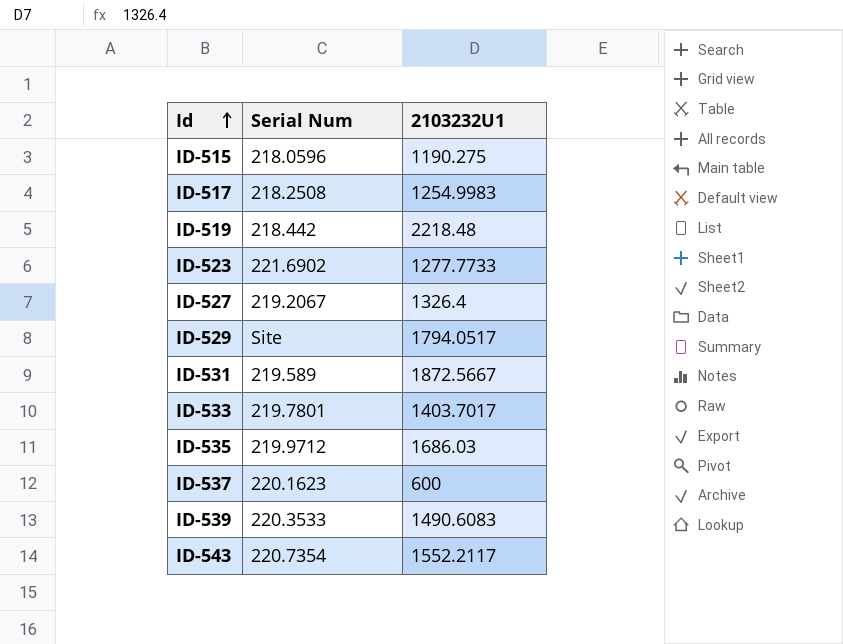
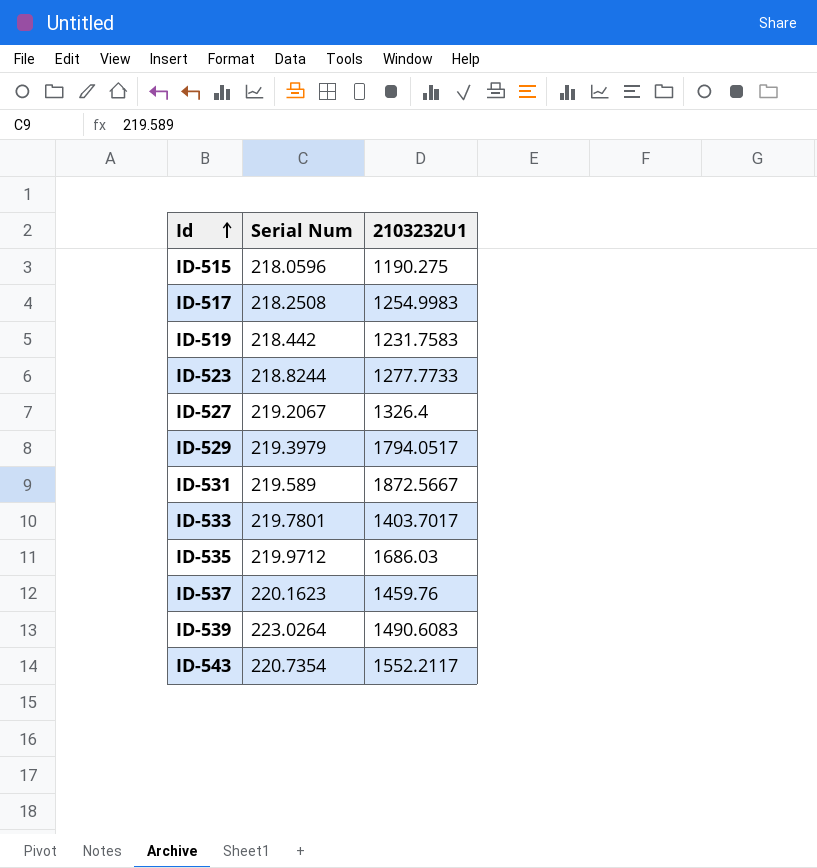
ID-519 | 2103232U1: 2218.48 -> 1231.7583
ID-523 | Serial Num: 221.6902 -> 218.8244
ID-529 | Serial Num: Site -> 219.3979
ID-537 | 2103232U1: 600 -> 1459.76
ID-539 | Serial Num: 220.3533 -> 223.0264

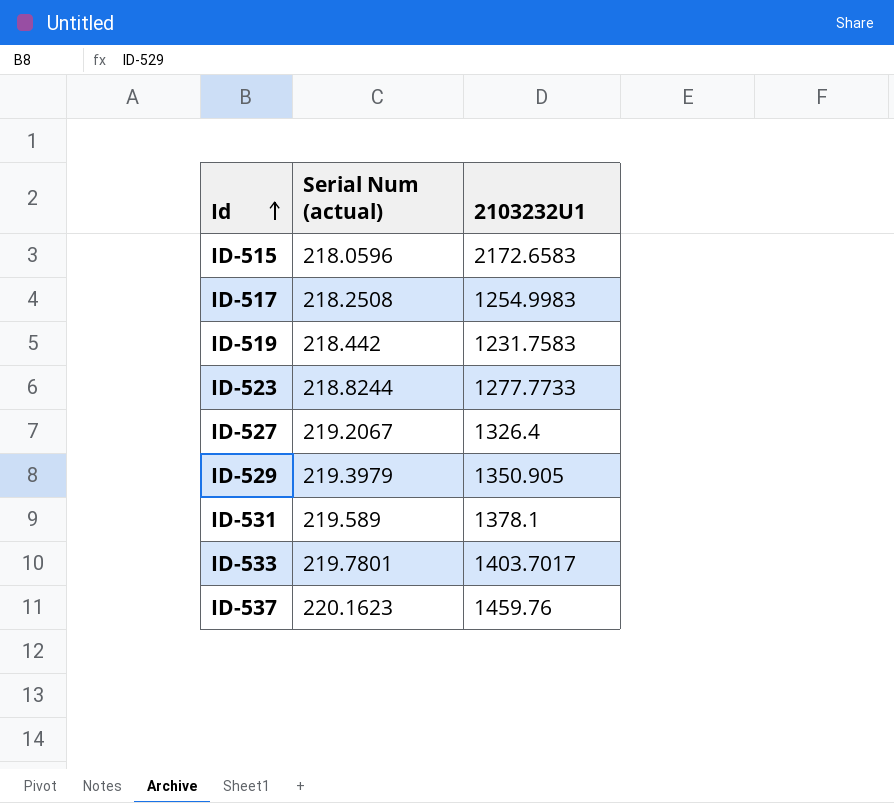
column name: Serial Num -> Serial Num (actual)
row ID-535: 219.9712 | 1686.03 -> none
row ID-539: 223.0264 | 1490.6083 -> none
row ID-543: 220.7354 | 1552.2117 -> none
ID-515 | 2103232U1: 1190.275 -> 2172.6583
ID-529 | 2103232U1: 1794.0517 -> 1350.905
ID-531 | 2103232U1: 1872.5667 -> 1378.1

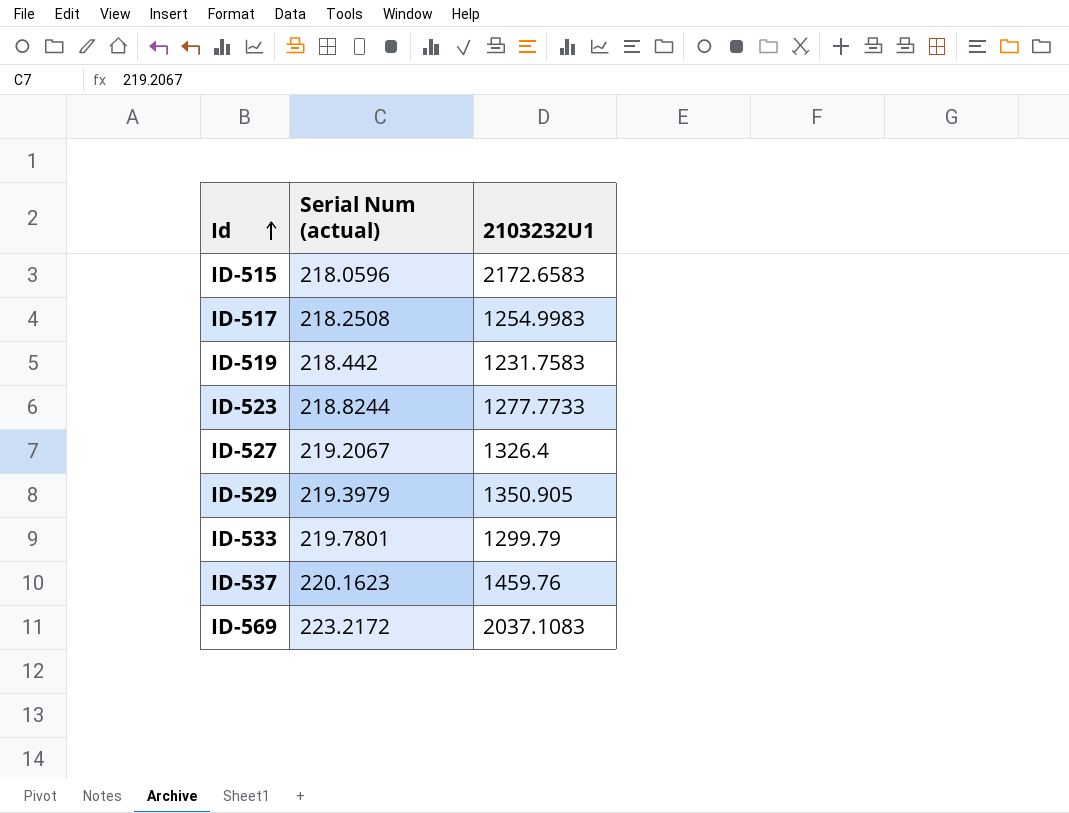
row ID-531: 219.589 | 1378.1 -> none
ID-533 | 2103232U1: 1403.7017 -> 1299.79
row ID-569: none -> 223.2172 | 2037.1083

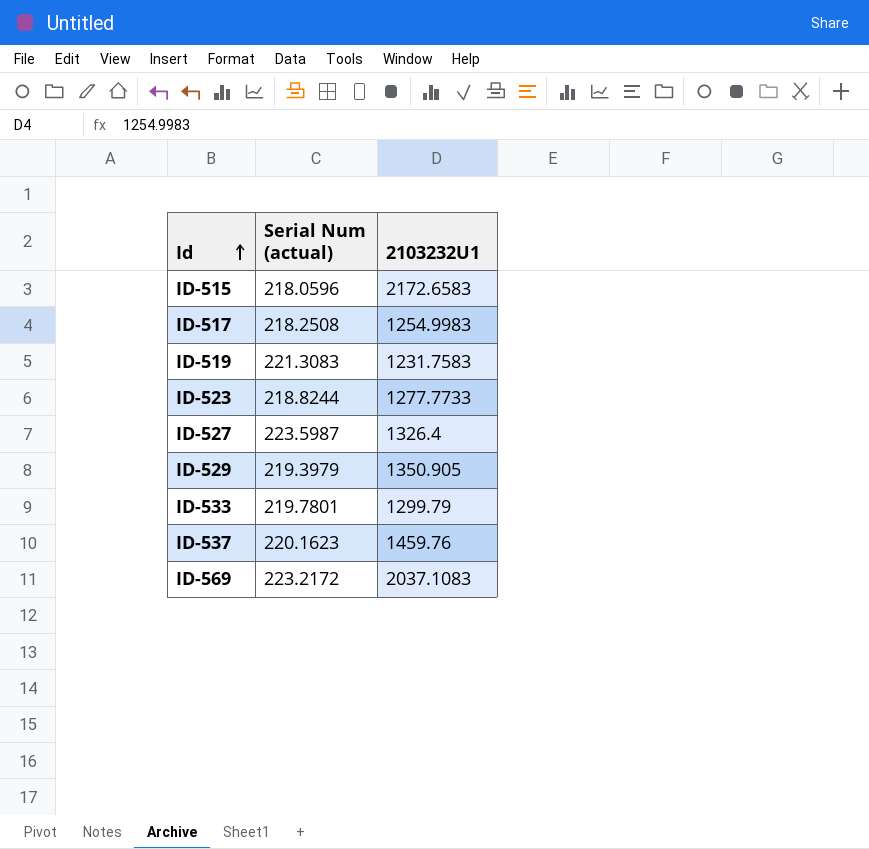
ID-519 | Serial Num (actual): 218.442 -> 221.3083
ID-527 | Serial Num (actual): 219.2067 -> 223.5987

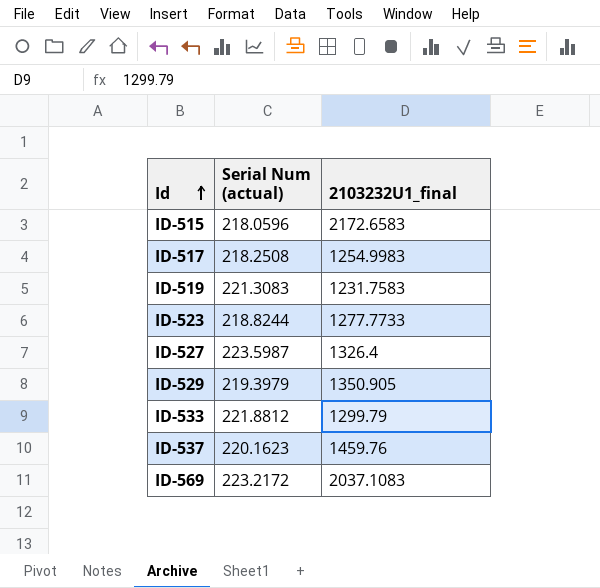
column name: 2103232U1 -> 2103232U1_final
ID-533 | Serial Num (actual): 219.7801 -> 221.8812

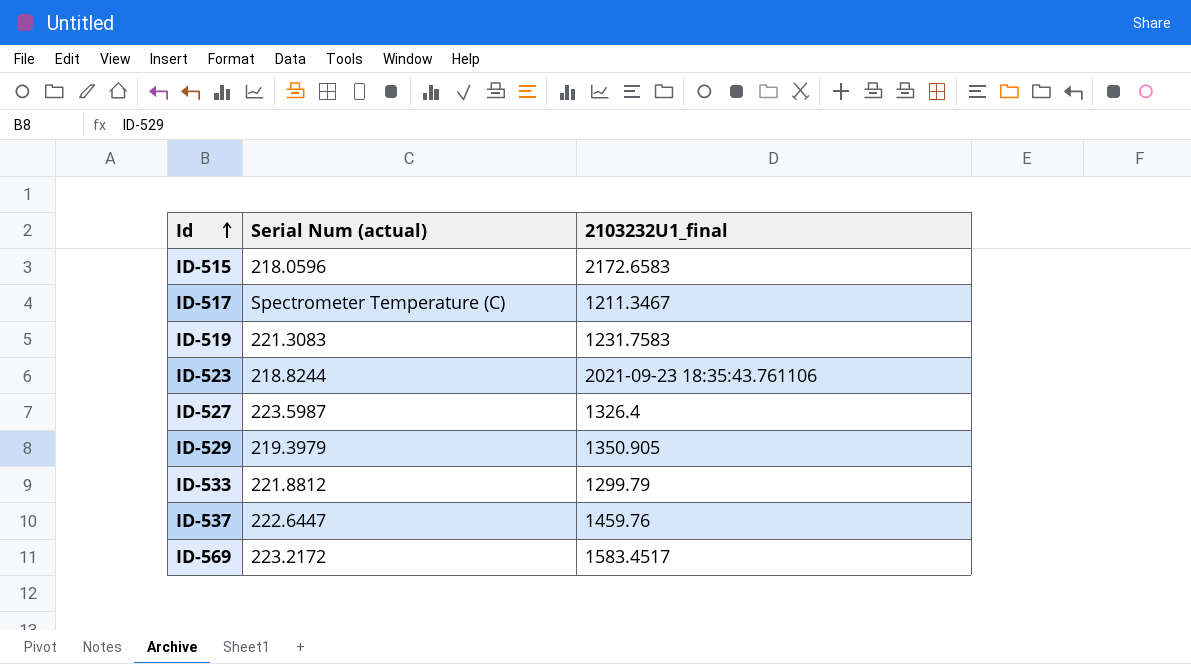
ID-517 | Serial Num (actual): 218.2508 -> Spectrometer Temperature (C)
ID-517 | 2103232U1_final: 1254.9983 -> 1211.3467
ID-523 | 2103232U1_final: 1277.7733 -> 2021-09-23 18:35:43.761106
ID-537 | Serial Num (actual): 220.1623 -> 222.6447
ID-569 | 2103232U1_final: 2037.1083 -> 1583.4517

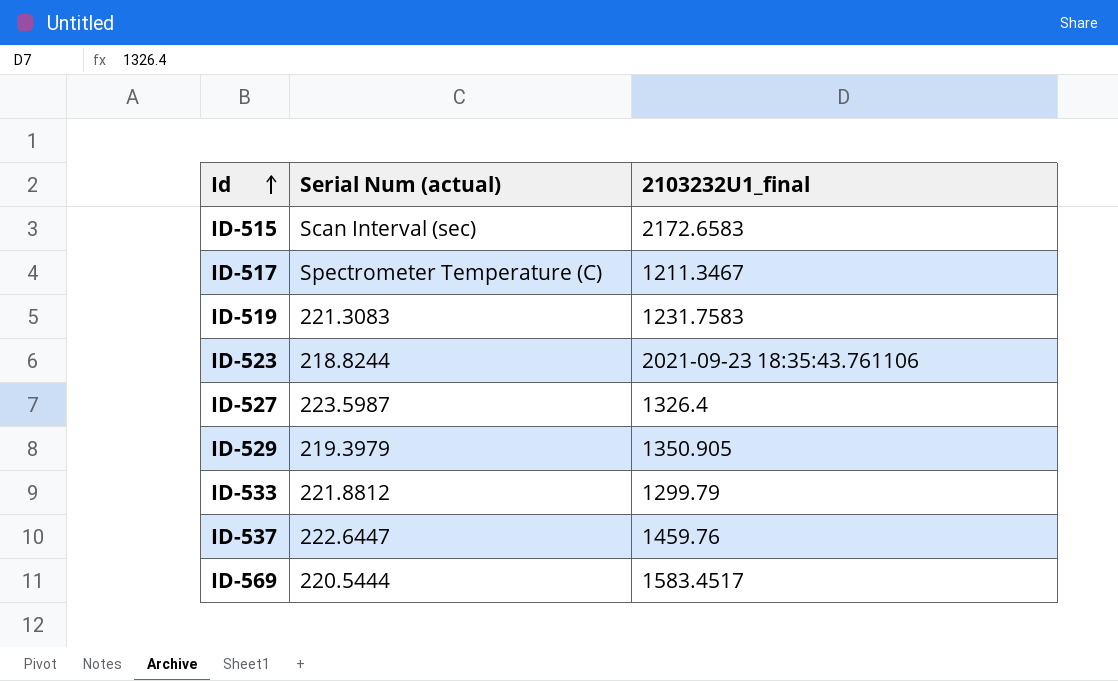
ID-515 | Serial Num (actual): 218.0596 -> Scan Interval (sec)
ID-569 | Serial Num (actual): 223.2172 -> 220.5444

